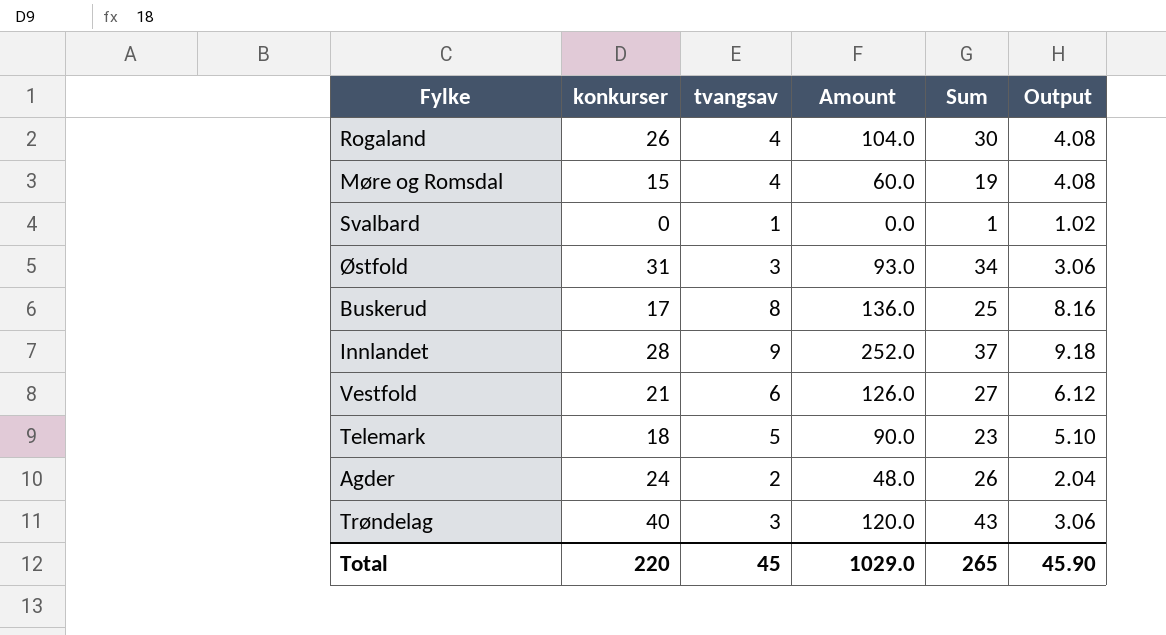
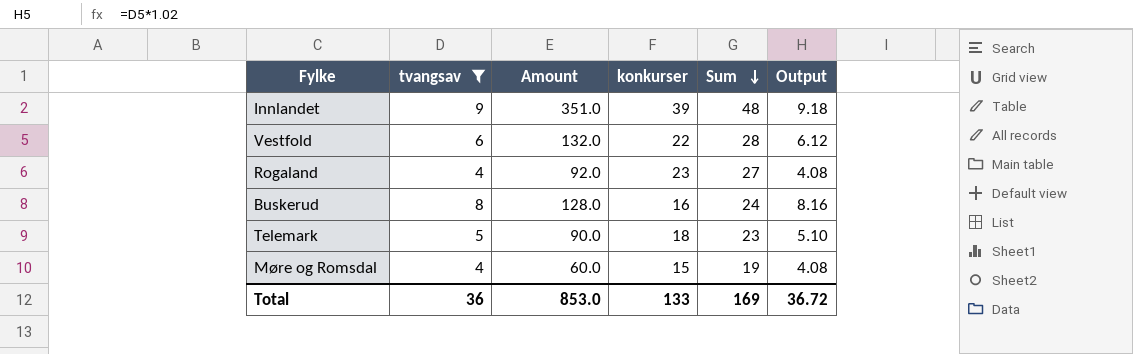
filter: none -> tvangsav >= 4
row order: none -> Sum descending
column konkurser | position: 2 -> 4
Innlandet | Amount: 252.0 -> 351.0
Innlandet | konkurser: 28 -> 39
Innlandet | Sum: 37 -> 48
Vestfold | Amount: 126.0 -> 132.0
Vestfold | konkurser: 21 -> 22
Vestfold | Sum: 27 -> 28
Rogaland | Amount: 104.0 -> 92.0
Rogaland | konkurser: 26 -> 23
Rogaland | Sum: 30 -> 27
Buskerud | Amount: 136.0 -> 128.0
Buskerud | konkurser: 17 -> 16
Buskerud | Sum: 25 -> 24
Total | tvangsav: 45 -> 36
Total | Amount: 1029.0 -> 853.0
Total | konkurser: 220 -> 133
Total | Sum: 265 -> 169
Total | Output: 45.90 -> 36.72

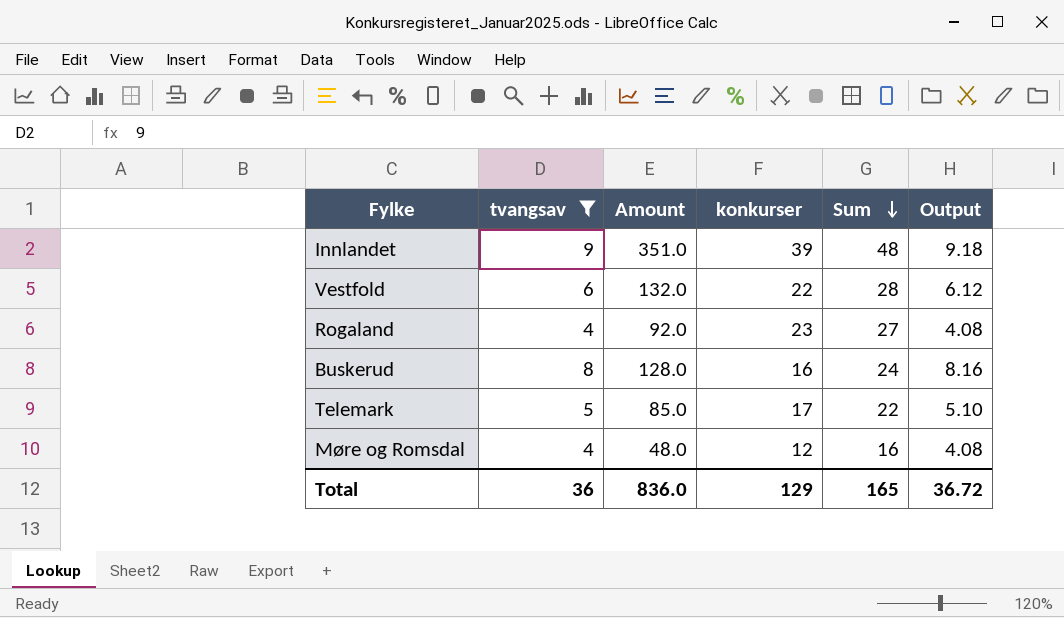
Telemark | Amount: 90.0 -> 85.0
Telemark | konkurser: 18 -> 17
Telemark | Sum: 23 -> 22
Møre og Romsdal | Amount: 60.0 -> 48.0
Møre og Romsdal | konkurser: 15 -> 12
Møre og Romsdal | Sum: 19 -> 16
Total | Amount: 853.0 -> 836.0
Total | konkurser: 133 -> 129
Total | Sum: 169 -> 165

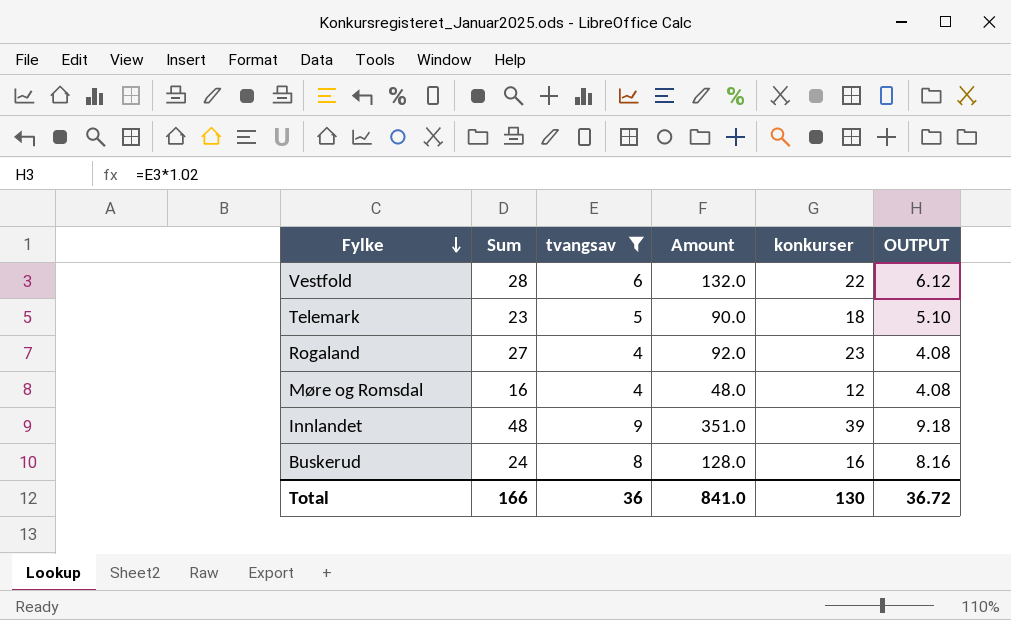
row order: Sum descending -> Fylke descending
column Sum | position: 5 -> 2
column name: Output -> OUTPUT
Telemark | Sum: 22 -> 23
Telemark | Amount: 85.0 -> 90.0
Telemark | konkurser: 17 -> 18
Total | Sum: 165 -> 166
Total | Amount: 836.0 -> 841.0
Total | konkurser: 129 -> 130

